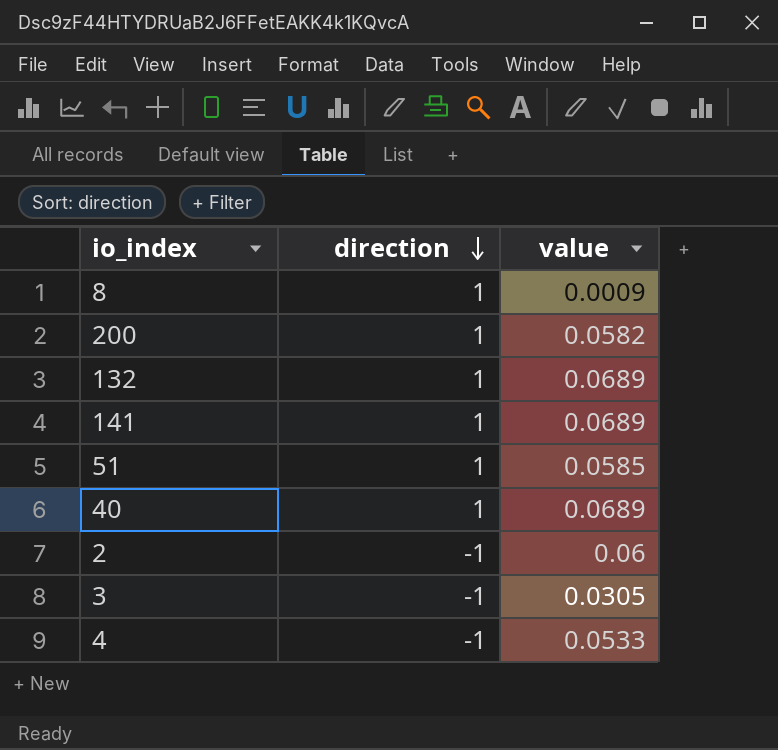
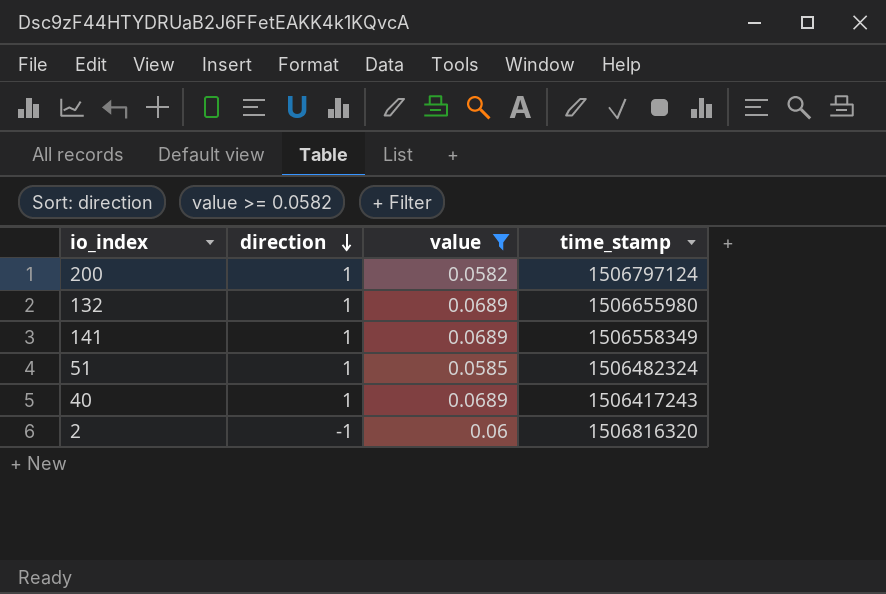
filter: none -> value >= 0.0582
column time_stamp | position: none -> 4

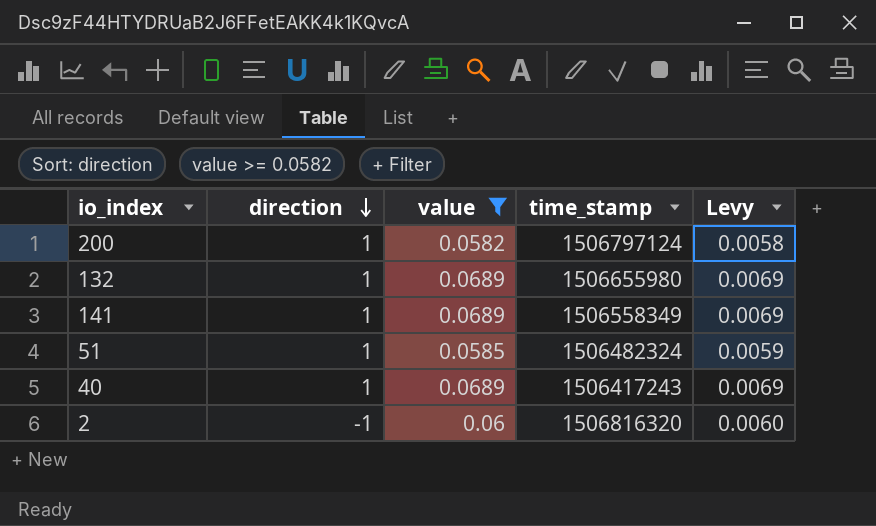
column Levy | formula: none -> [value] * 0.1

